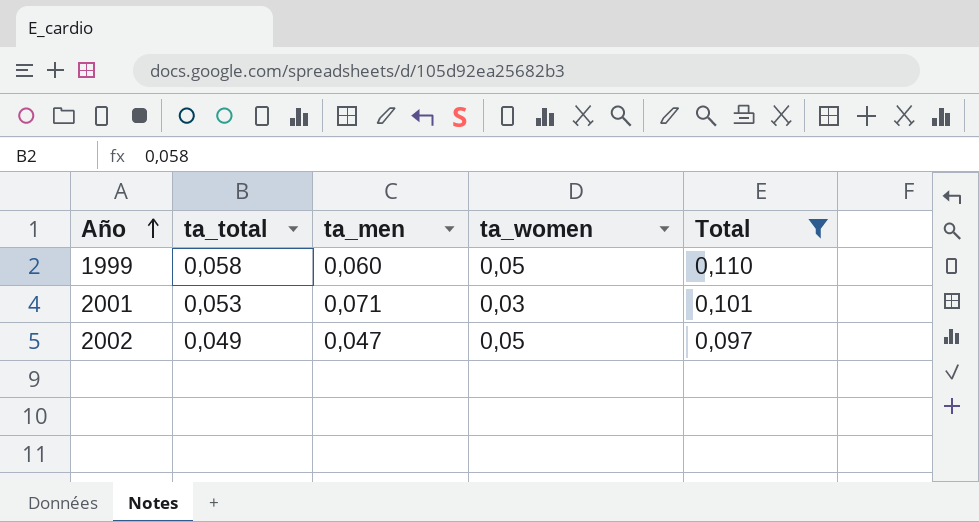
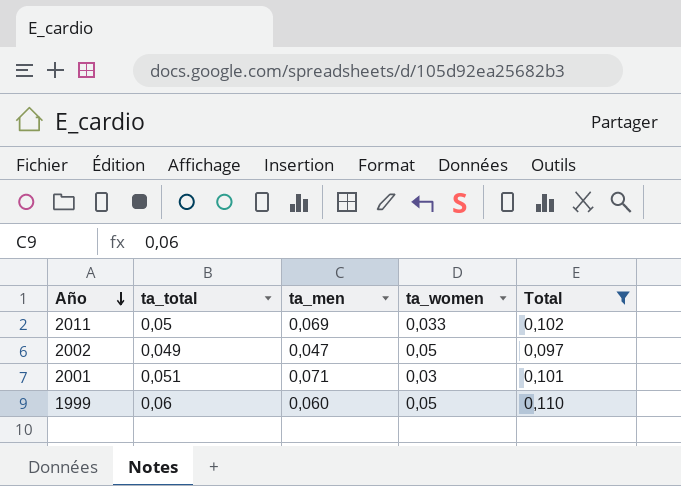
row order: Año ascending -> Año descending
row 2011: none -> 0,05 | 0,069 | 0,033 | 0,102
2001 | ta_total: 0,053 -> 0,051
1999 | ta_total: 0,058 -> 0,06

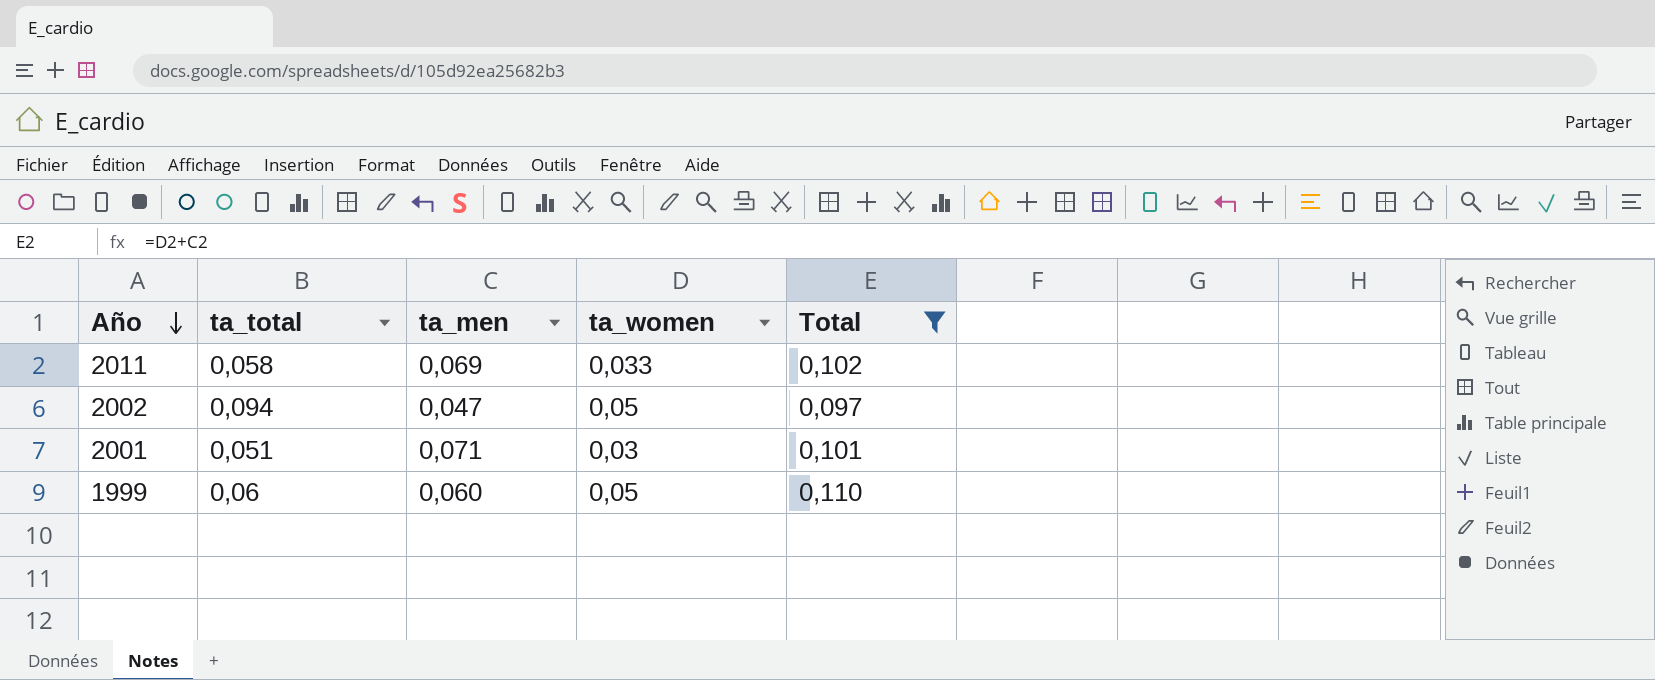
2011 | ta_total: 0,05 -> 0,058
2002 | ta_total: 0,049 -> 0,094

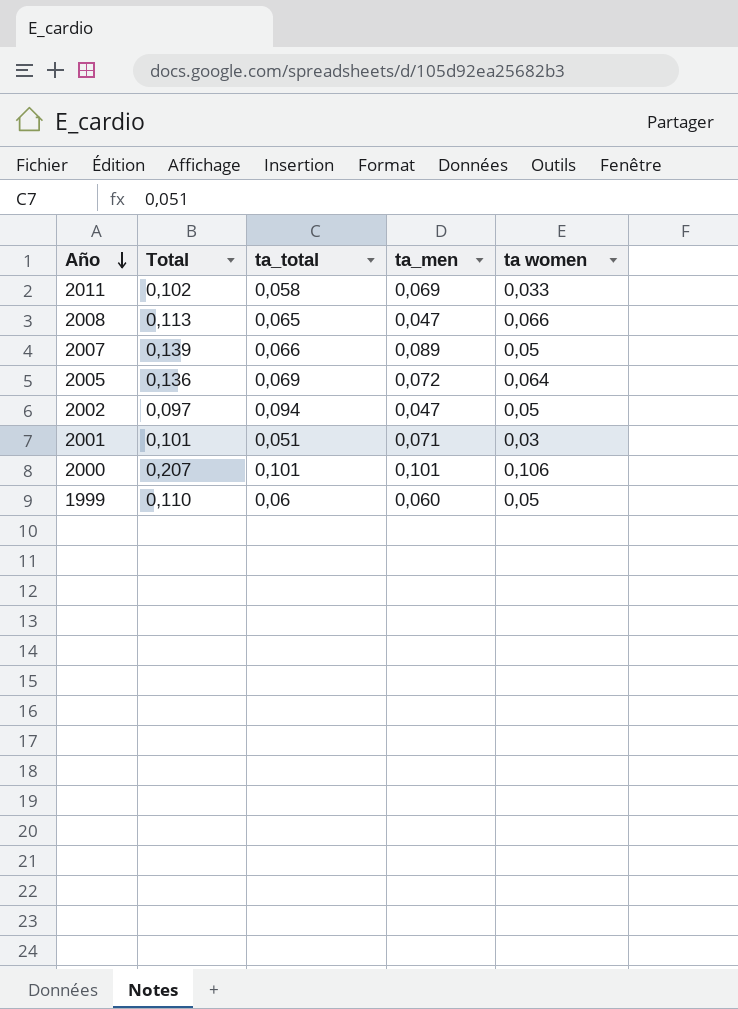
filter: Total <= 0,110 -> none
column Total | position: 5 -> 2
column name: ta_women -> ta women

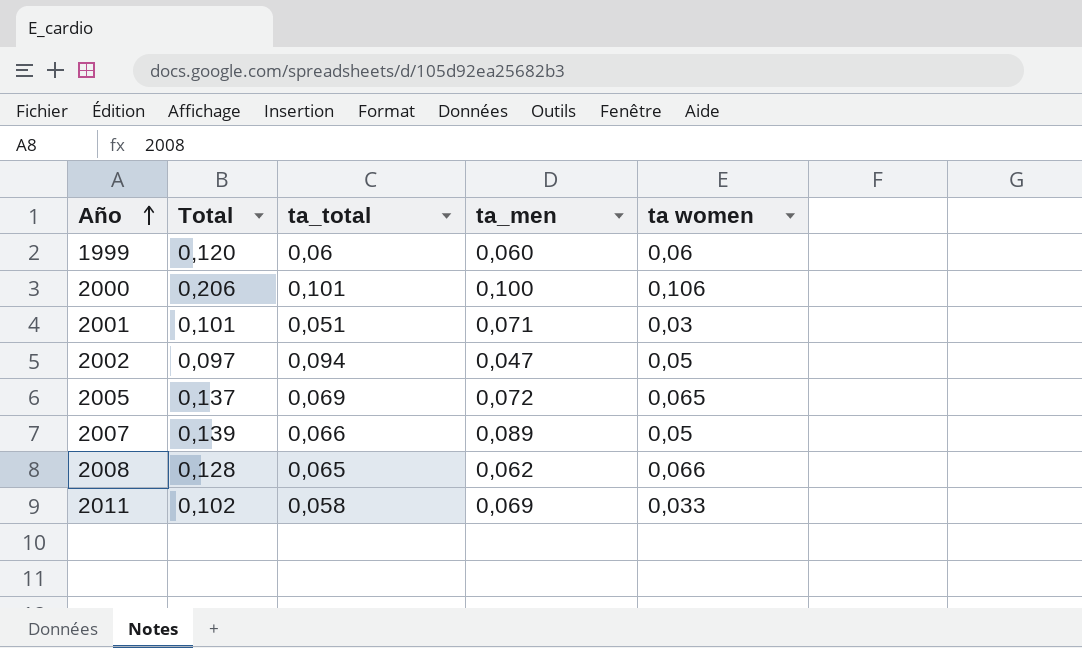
row order: Año descending -> Año ascending
1999 | Total: 0,110 -> 0,120
1999 | ta women: 0,05 -> 0,06
2000 | Total: 0,207 -> 0,206
2000 | ta_men: 0,101 -> 0,100
2005 | Total: 0,136 -> 0,137
2005 | ta women: 0,064 -> 0,065
2008 | Total: 0,113 -> 0,128
2008 | ta_men: 0,047 -> 0,062

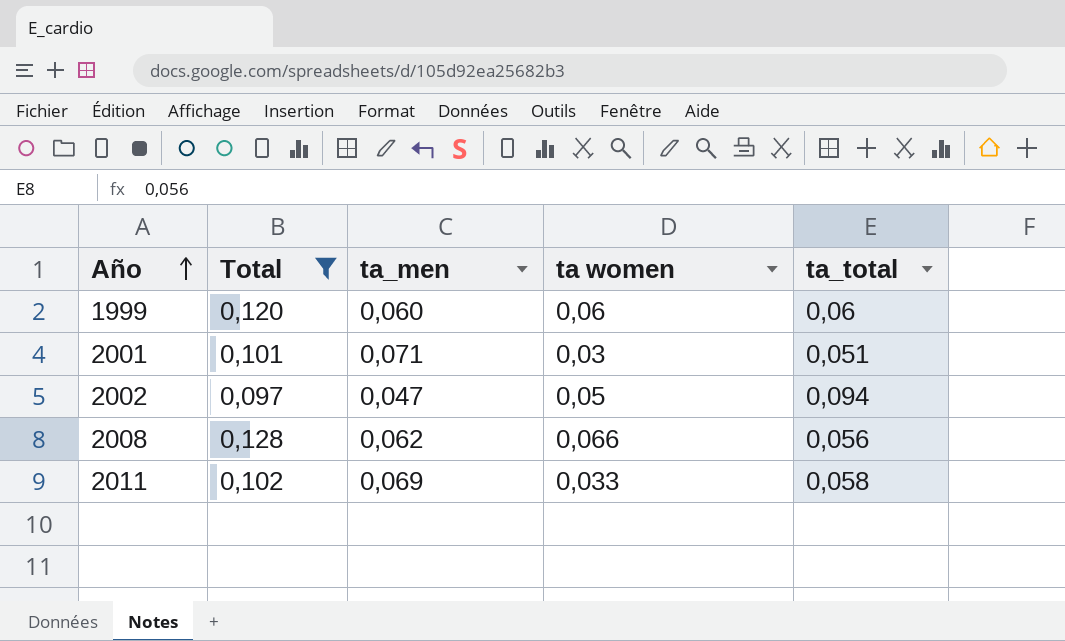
filter: none -> Total <= 0,128
column ta_total | position: 3 -> 5
2008 | ta_total: 0,065 -> 0,056

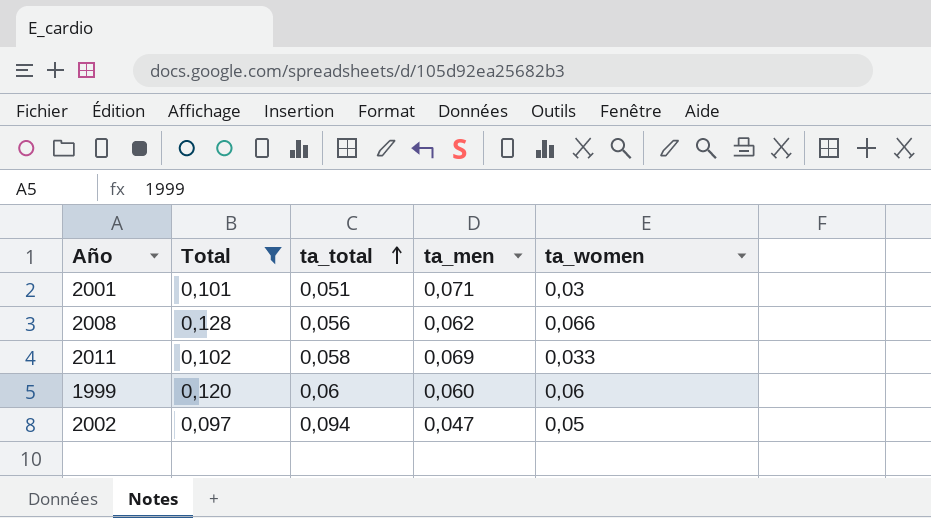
row order: Año ascending -> ta_total ascending
column ta_total | position: 5 -> 3
column name: ta women -> ta_women

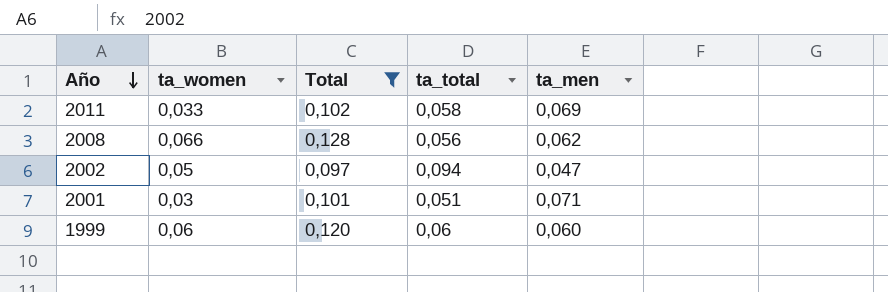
row order: ta_total ascending -> Año descending
column ta_women | position: 5 -> 2

